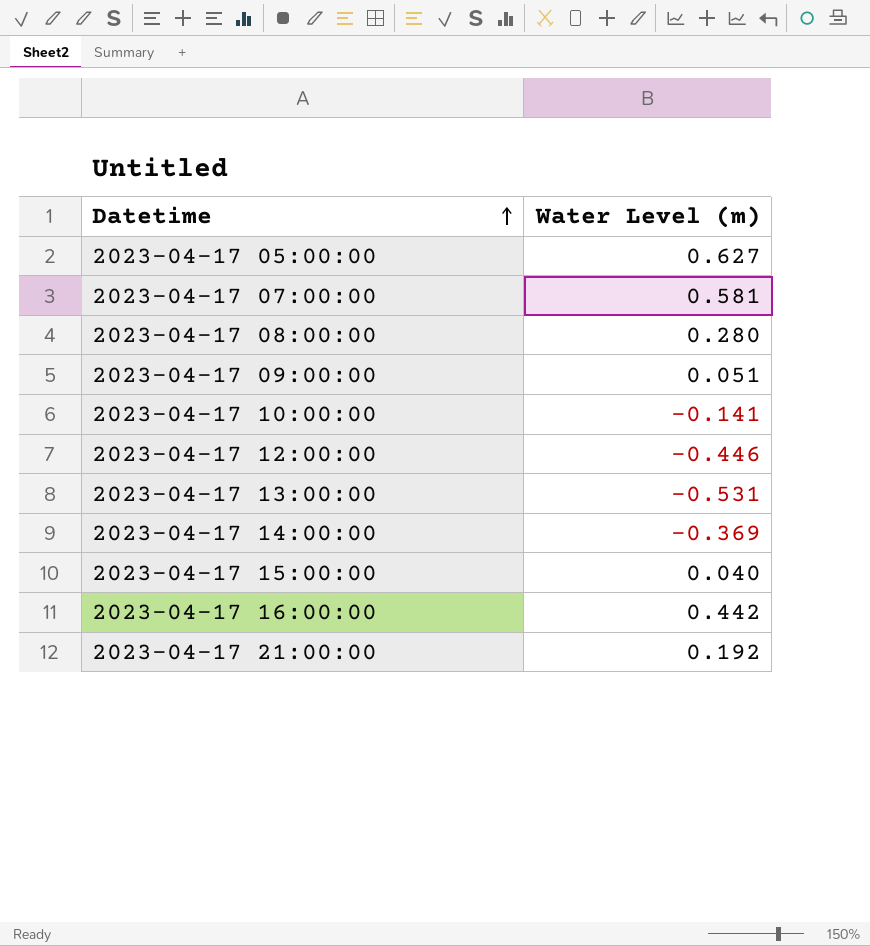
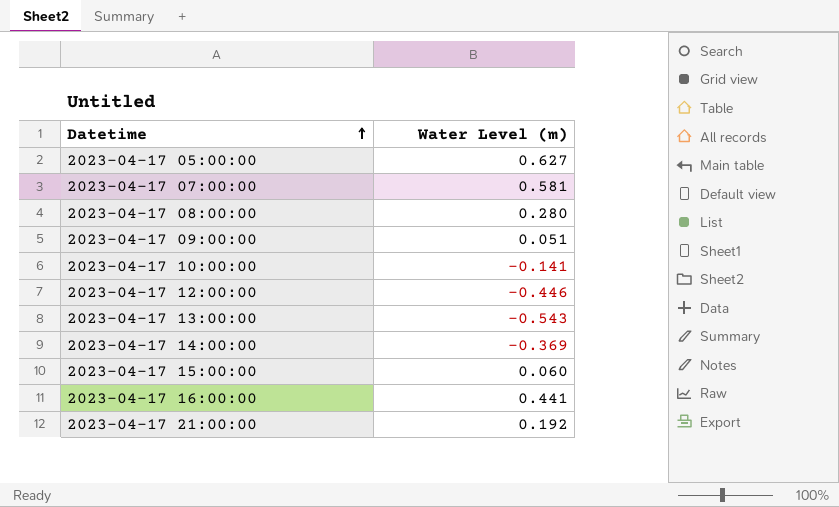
2023-04-17 13:00:00 | Water Level (m): -0.531 -> -0.543
2023-04-17 15:00:00 | Water Level (m): 0.040 -> 0.060
2023-04-17 16:00:00 | Water Level (m): 0.442 -> 0.441

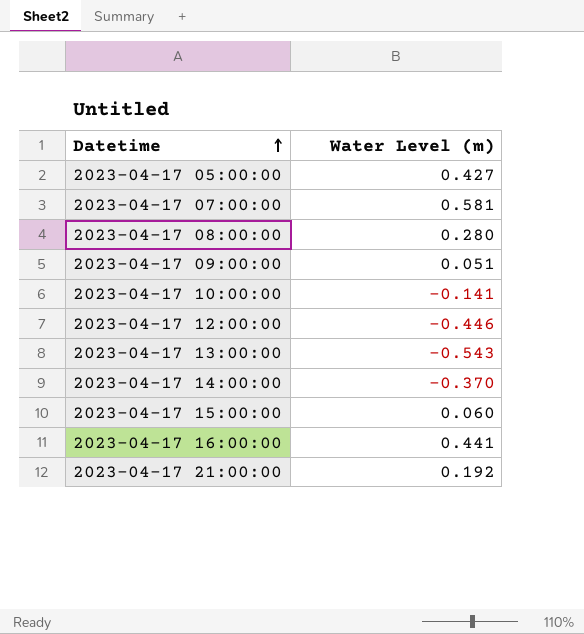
2023-04-17 05:00:00 | Water Level (m): 0.627 -> 0.427
2023-04-17 14:00:00 | Water Level (m): -0.369 -> -0.370

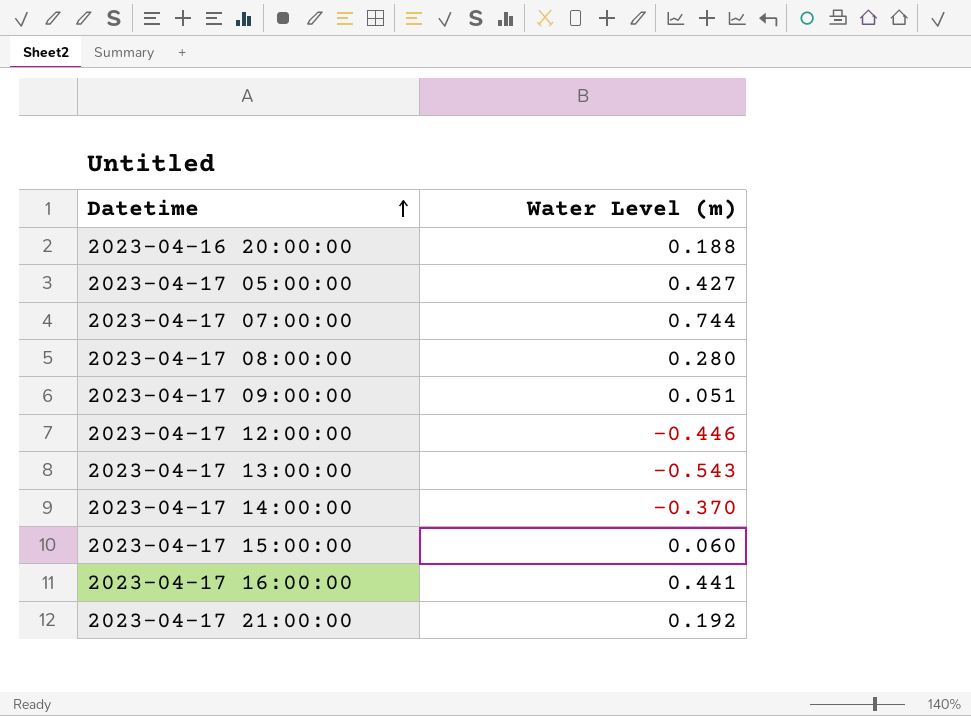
row 2023-04-17 10:00:00: -0.141 -> none
row 2023-04-16 20:00:00: none -> 0.188
2023-04-17 07:00:00 | Water Level (m): 0.581 -> 0.744

